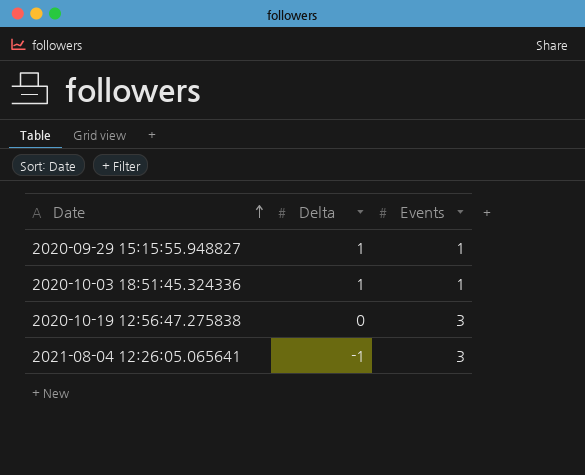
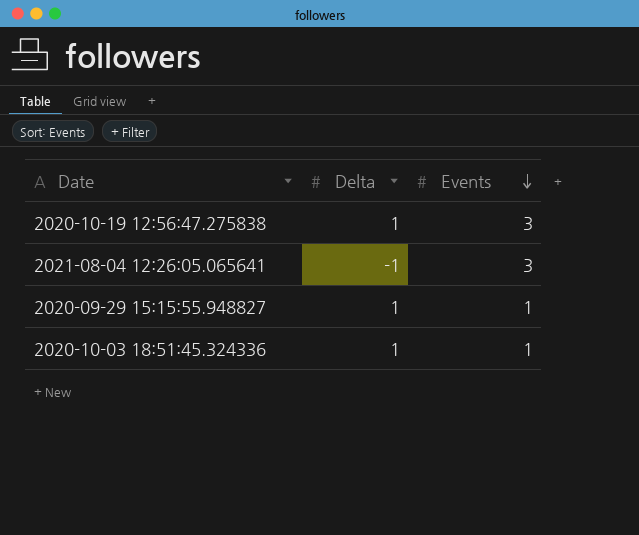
row order: Date ascending -> Events descending
2020-10-19 12:56:47.275838 | Delta: 0 -> 1

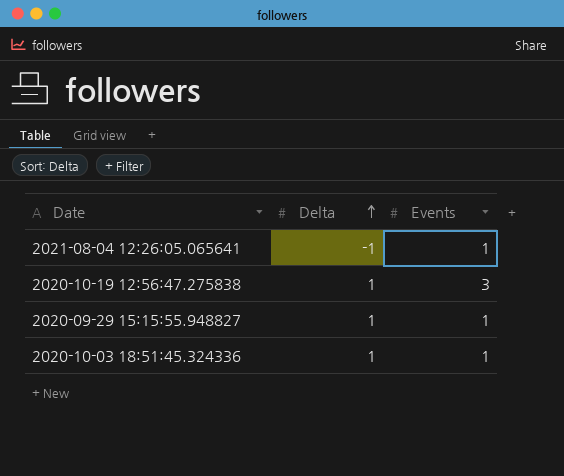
row order: Events descending -> Delta ascending
2021-08-04 12:26:05.065641 | Events: 3 -> 1

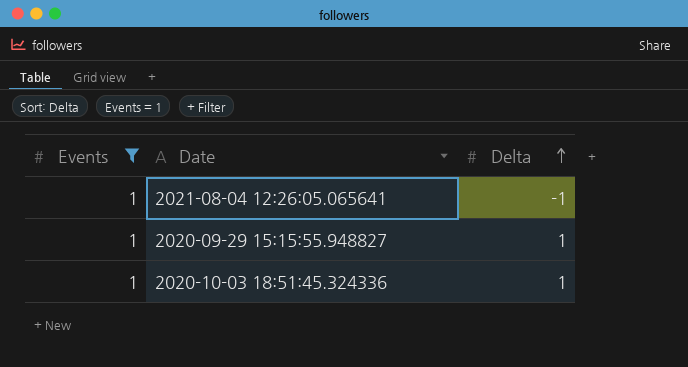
filter: none -> Events = 1
column Events | position: 3 -> 1

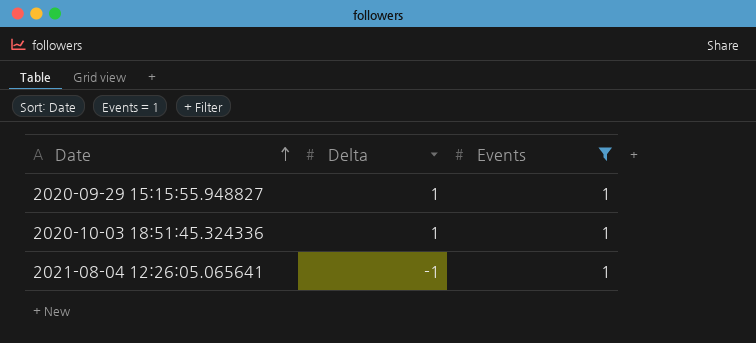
row order: Delta ascending -> Date ascending
column Events | position: 1 -> 3

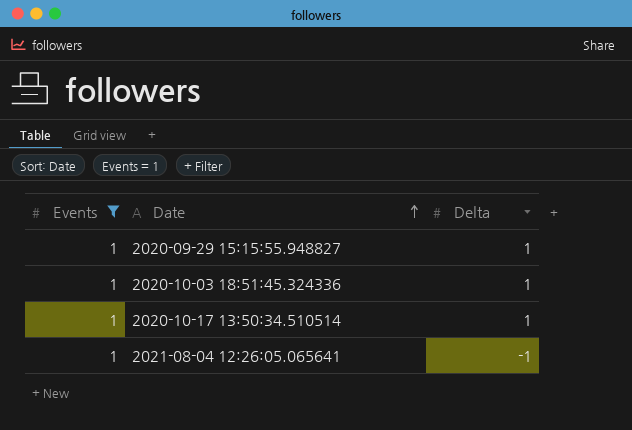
column Events | position: 3 -> 1
row 2020-10-17 13:50:34.510514: none -> 1 | 1

